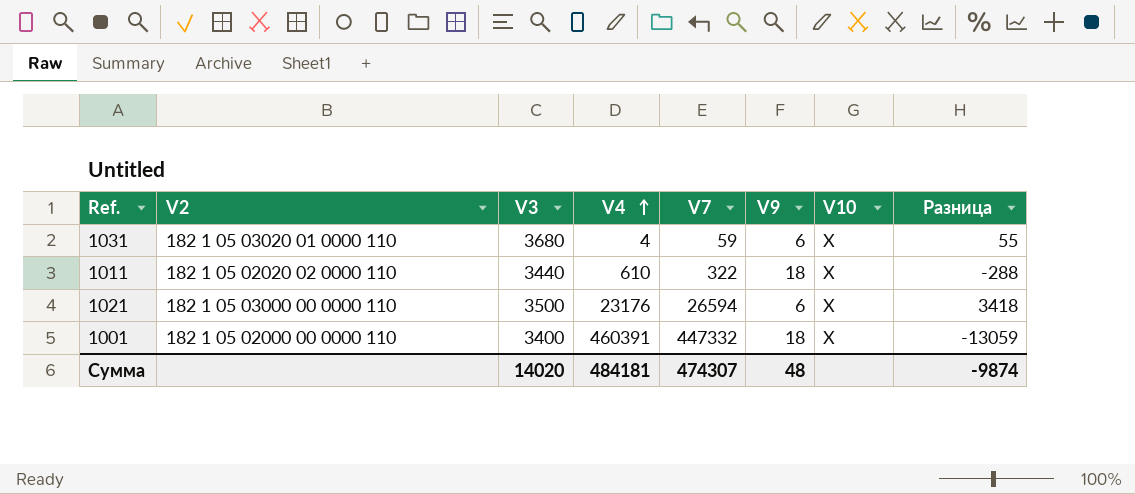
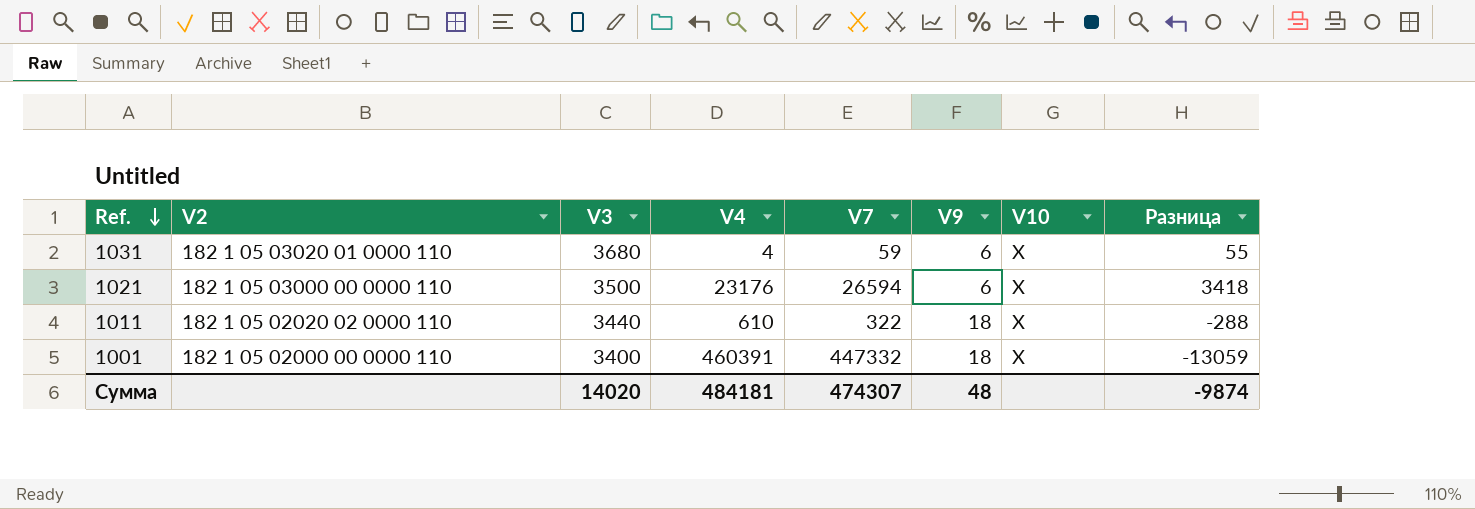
row order: V4 ascending -> Ref. descending

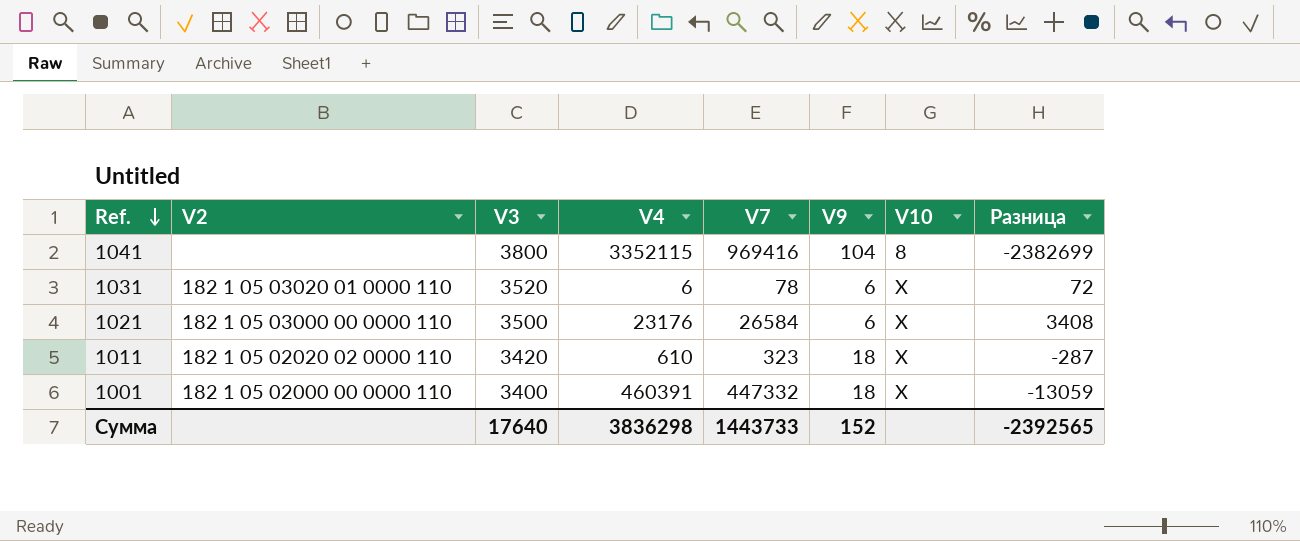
row 1041: none -> none | 3800 | 3352115 | 969416 | 104 | 8 | -2382699
1031 | V3: 3680 -> 3520
1031 | V4: 4 -> 6
1031 | V7: 59 -> 78
1031 | Разница: 55 -> 72
1021 | V7: 26594 -> 26584
1021 | Разница: 3418 -> 3408
1011 | V3: 3440 -> 3420
1011 | V7: 322 -> 323
1011 | Разница: -288 -> -287
Сумма | V3: 14020 -> 17640
Сумма | V4: 484181 -> 3836298
Сумма | V7: 474307 -> 1443733
Сумма | V9: 48 -> 152
Сумма | Разница: -9874 -> -2392565

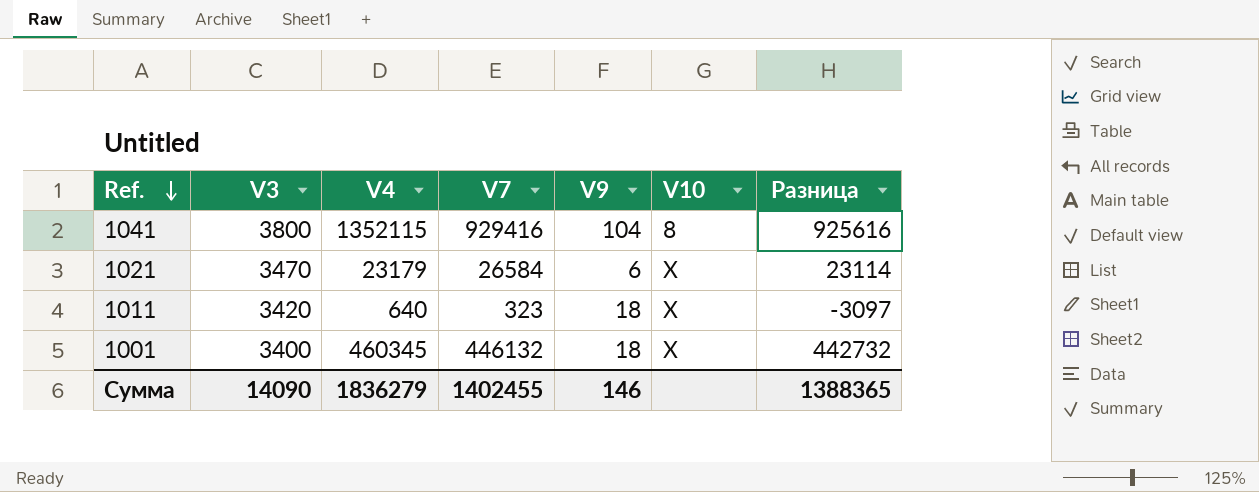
column V2 | position: 2 -> none
column Разница | formula: [V7] - [V4] -> [V7] - [V3]
row 1031: 182 1 05 03020 01 0000 110 | 3520 | 6 | 78 | 6 | X | 72 -> none
1041 | V4: 3352115 -> 1352115
1041 | V7: 969416 -> 929416
1021 | V3: 3500 -> 3470
1021 | V4: 23176 -> 23179
1011 | V4: 610 -> 640
1001 | V4: 460391 -> 460345
1001 | V7: 447332 -> 446132
Сумма | V3: 17640 -> 14090
Сумма | V4: 3836298 -> 1836279
Сумма | V7: 1443733 -> 1402455
Сумма | V9: 152 -> 146
Сумма | Разница: -2392565 -> 1388365

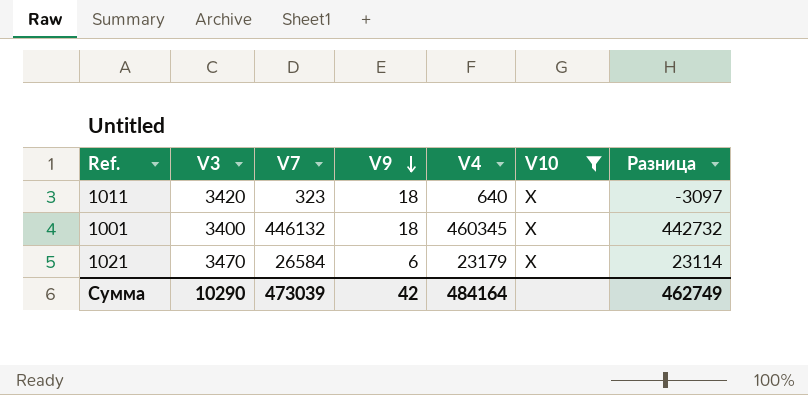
filter: none -> V10 = X
row order: Ref. descending -> V9 descending
column V4 | position: 3 -> 5
Сумма | V3: 14090 -> 10290
Сумма | V7: 1402455 -> 473039
Сумма | V9: 146 -> 42
Сумма | V4: 1836279 -> 484164
Сумма | Разница: 1388365 -> 462749

